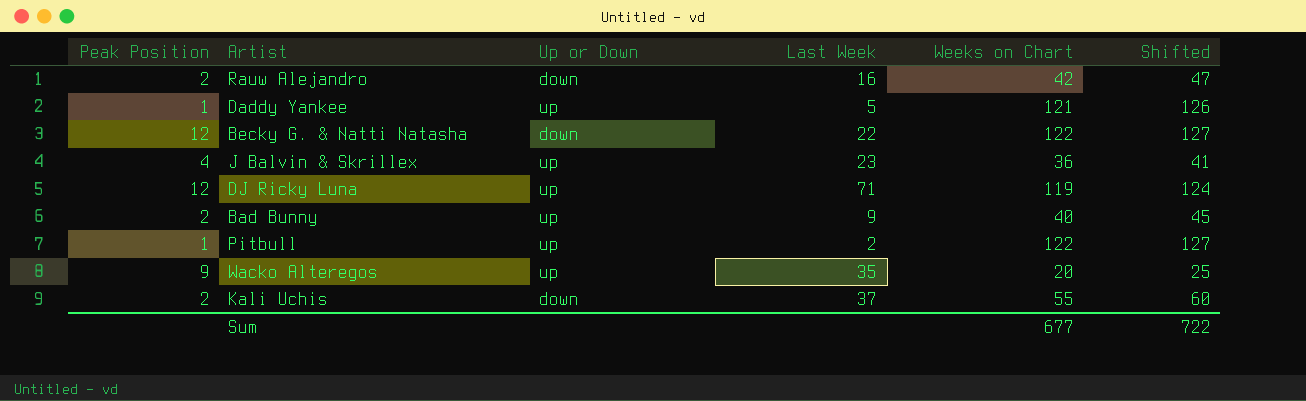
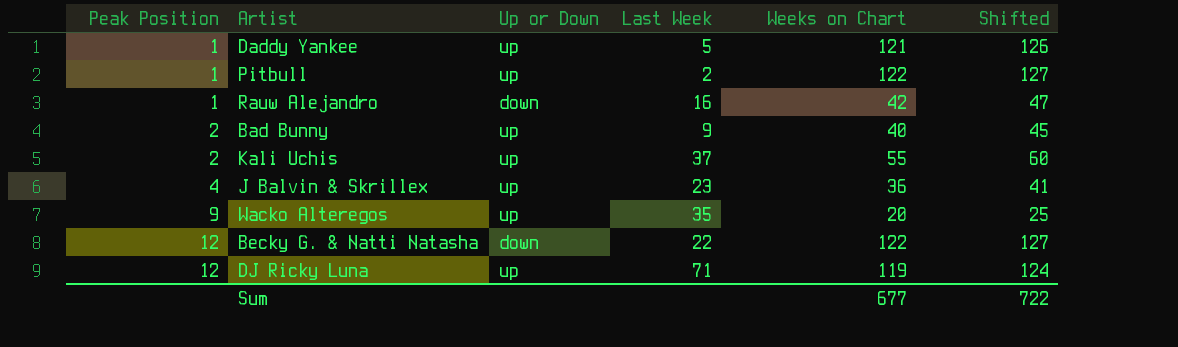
row order: none -> Peak Position ascending
Rauw Alejandro | Peak Position: 2 -> 1
Kali Uchis | Up or Down: down -> up

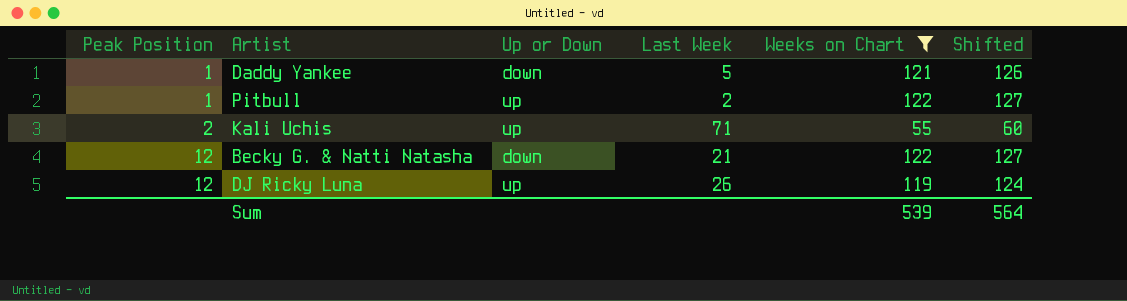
filter: none -> Weeks on Chart >= 55
Daddy Yankee | Up or Down: up -> down
Kali Uchis | Last Week: 37 -> 71
Becky G. & Natti Natasha | Last Week: 22 -> 21
DJ Ricky Luna | Last Week: 71 -> 26
Sum | Weeks on Chart: 677 -> 539
Sum | Shifted: 722 -> 564

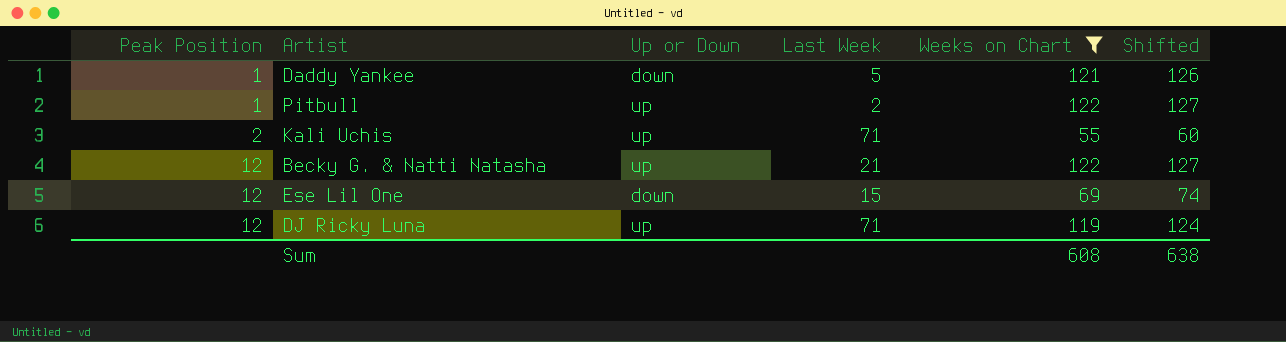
Becky G. & Natti Natasha | Up or Down: down -> up
row Ese Lil One: none -> 12 | down | 15 | 69 | 74
DJ Ricky Luna | Last Week: 26 -> 71
Sum | Weeks on Chart: 539 -> 608
Sum | Shifted: 564 -> 638

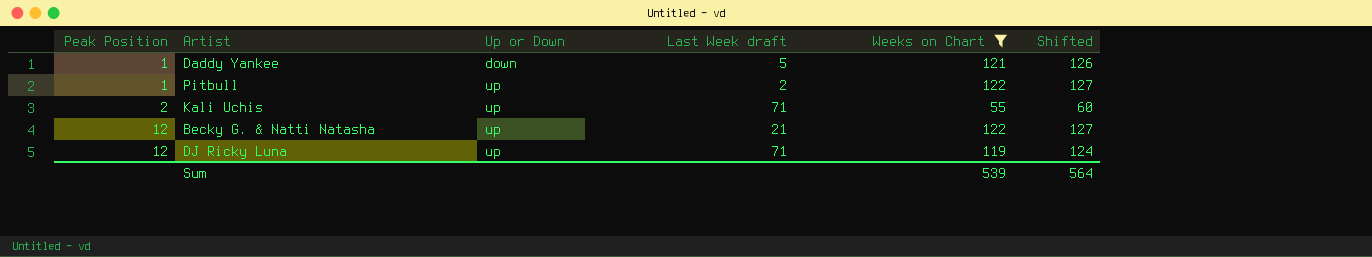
column name: Last Week -> Last Week draft
row Ese Lil One: 12 | down | 15 | 69 | 74 -> none
Sum | Weeks on Chart: 608 -> 539
Sum | Shifted: 638 -> 564

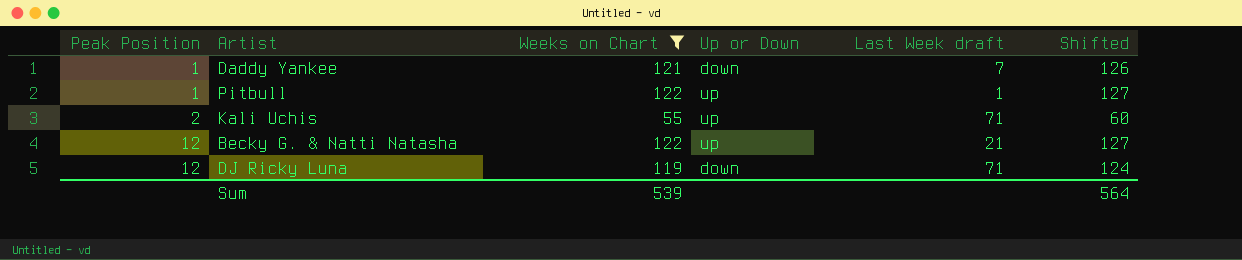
column Weeks on Chart | position: 5 -> 3
Daddy Yankee | Last Week draft: 5 -> 7
Pitbull | Last Week draft: 2 -> 1
DJ Ricky Luna | Up or Down: up -> down

